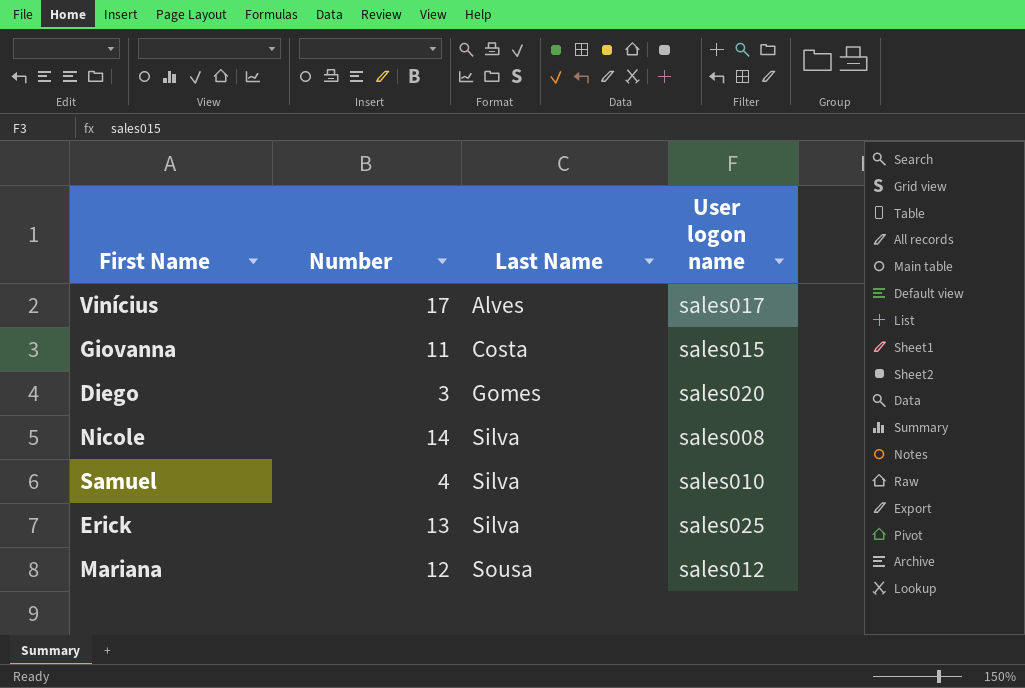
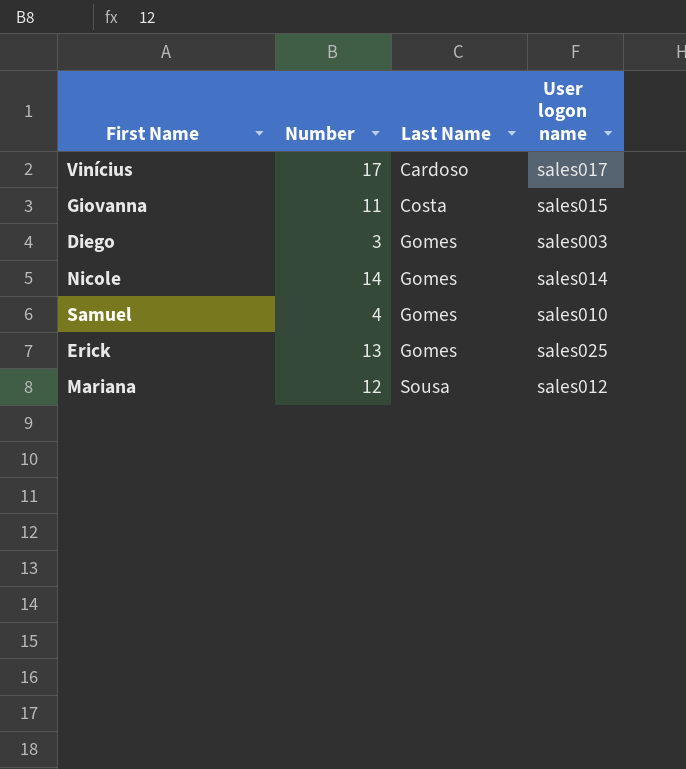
Vinícius | Last Name: Alves -> Cardoso
Diego | User logon name: sales020 -> sales003
Nicole | Last Name: Silva -> Gomes
Nicole | User logon name: sales008 -> sales014
Samuel | Last Name: Silva -> Gomes
Erick | Last Name: Silva -> Gomes

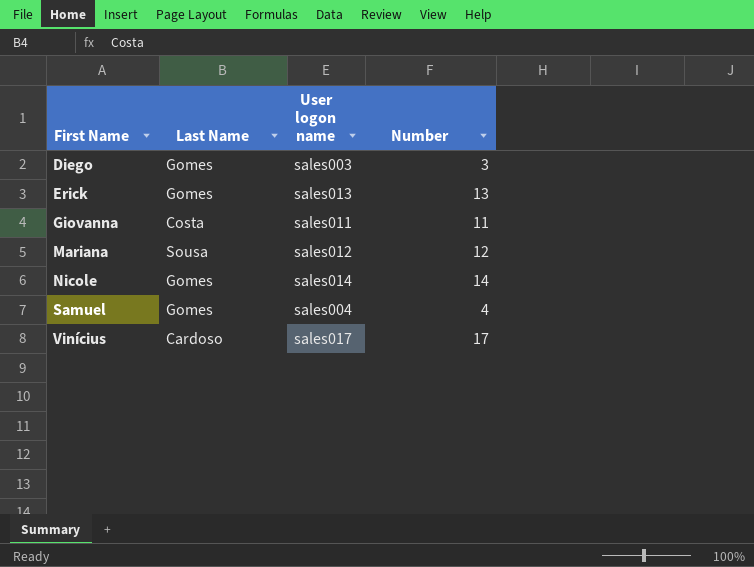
row order: Last Name ascending -> First Name ascending
column Number | position: 2 -> 4
Erick | User logon name: sales025 -> sales013
Giovanna | User logon name: sales015 -> sales011
Samuel | User logon name: sales010 -> sales004

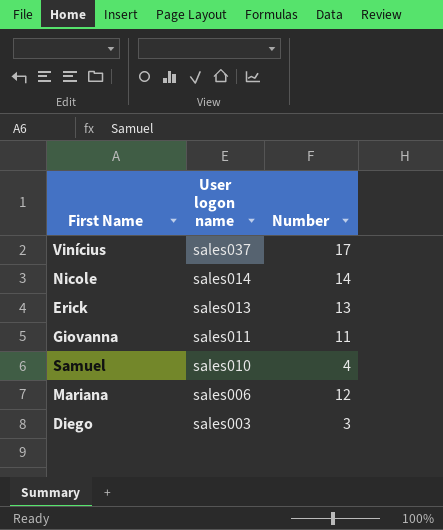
row order: First Name ascending -> User logon name descending
column Last Name | position: 2 -> none
Vinícius | User logon name: sales017 -> sales037
Samuel | User logon name: sales004 -> sales010
Mariana | User logon name: sales012 -> sales006

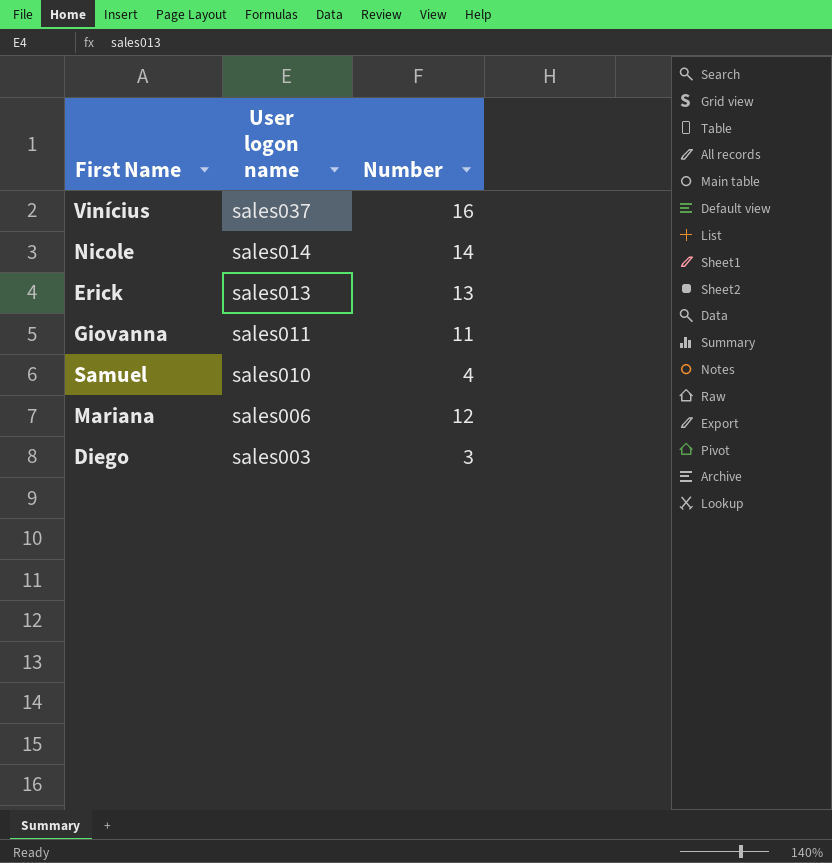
Vinícius | Number: 17 -> 16

